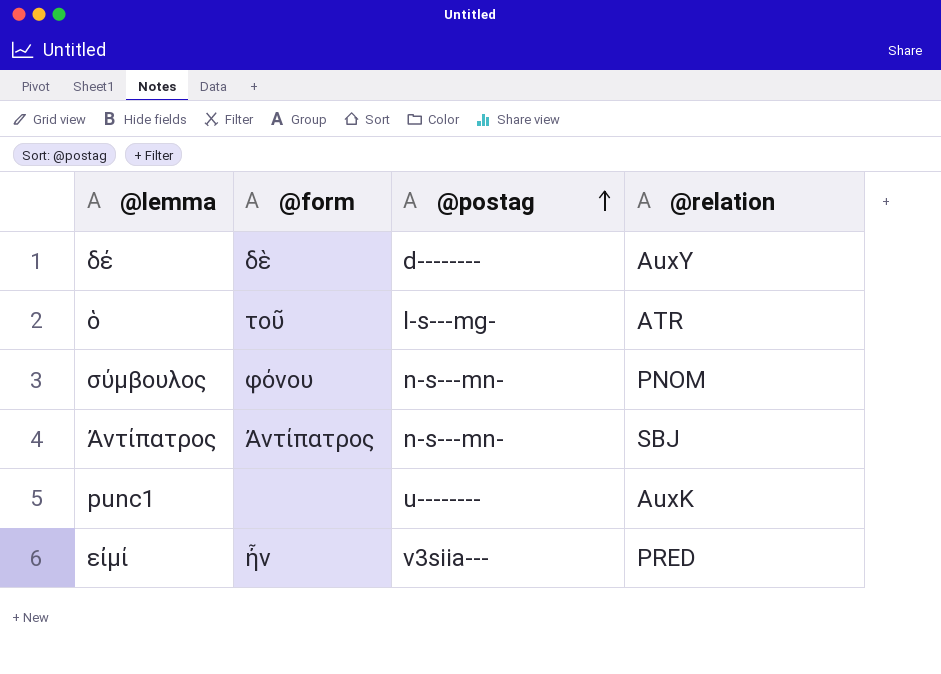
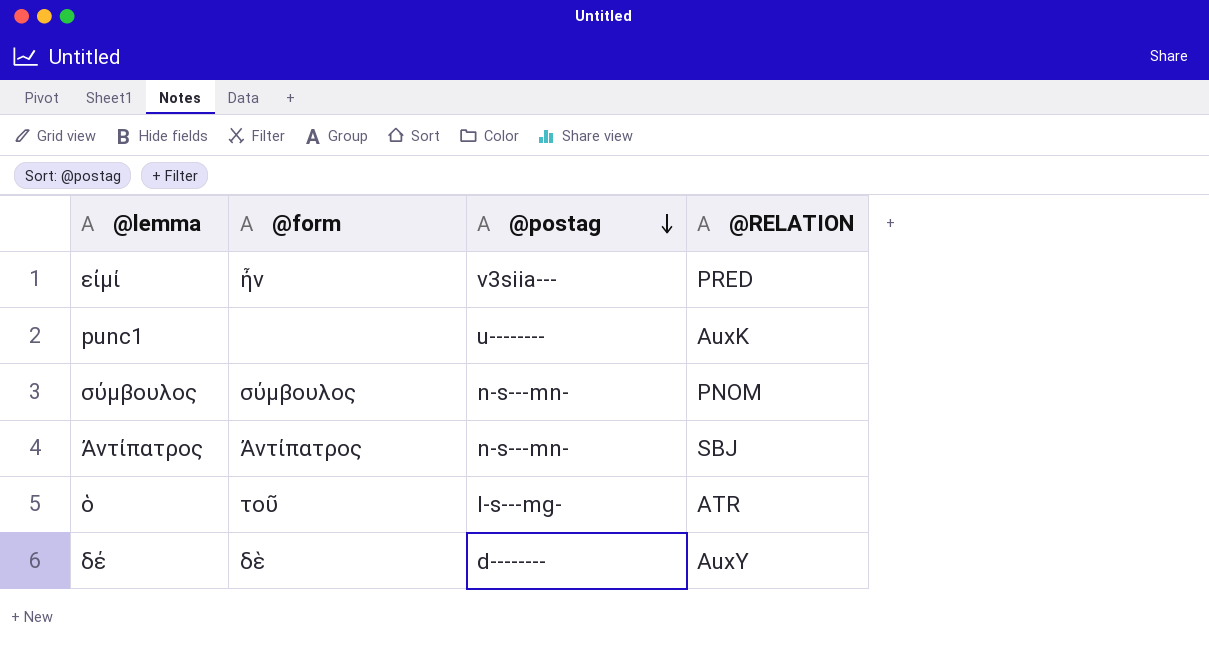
row order: @postag ascending -> @postag descending
column name: @relation -> @RELATION
σύμβουλος | @form: φόνου -> σύμβουλος

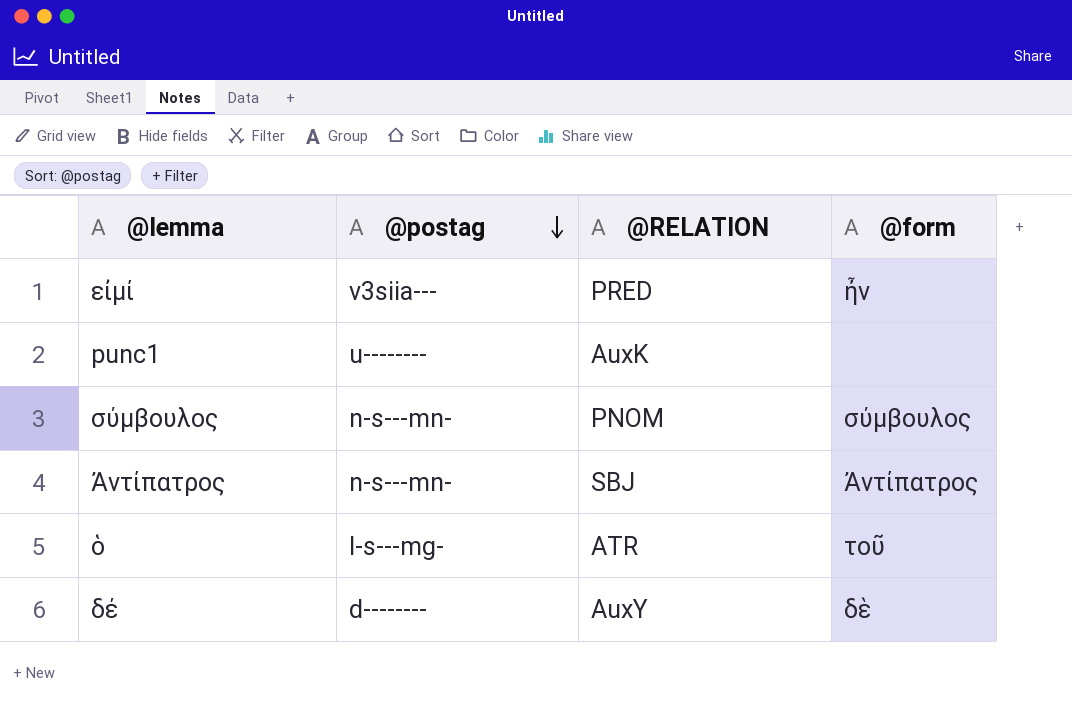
column @form | position: 2 -> 4

